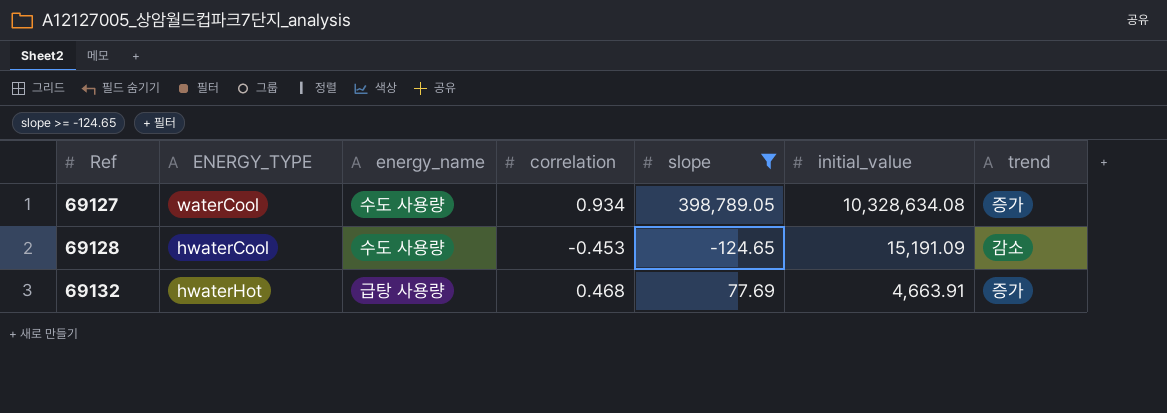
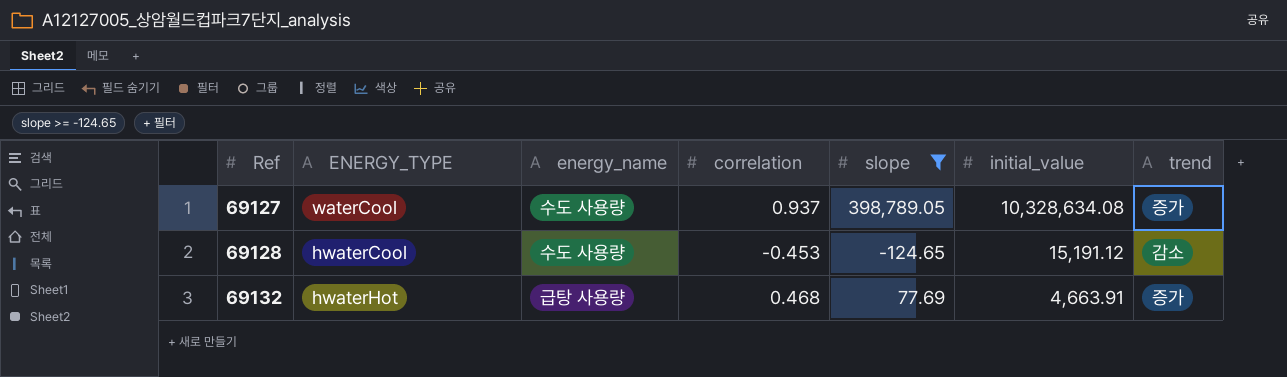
69127 | correlation: 0.934 -> 0.937
69128 | initial_value: 15,191.09 -> 15,191.12

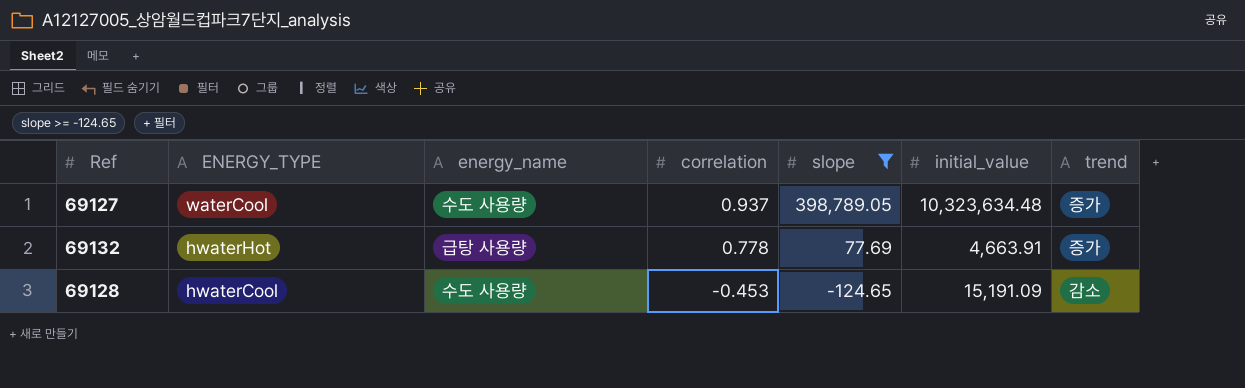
row order: Ref ascending -> ENERGY_TYPE descending
69127 | initial_value: 10,328,634.08 -> 10,323,634.48
69132 | correlation: 0.468 -> 0.778
69128 | initial_value: 15,191.12 -> 15,191.09

